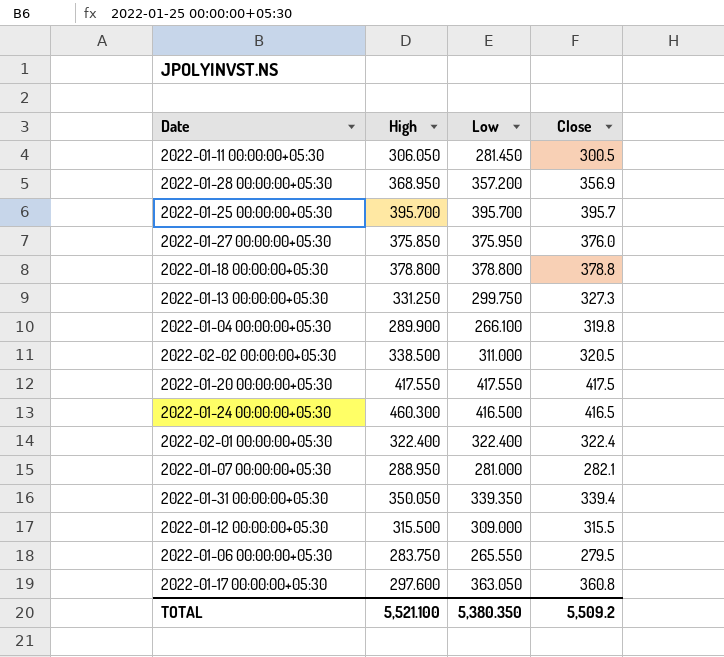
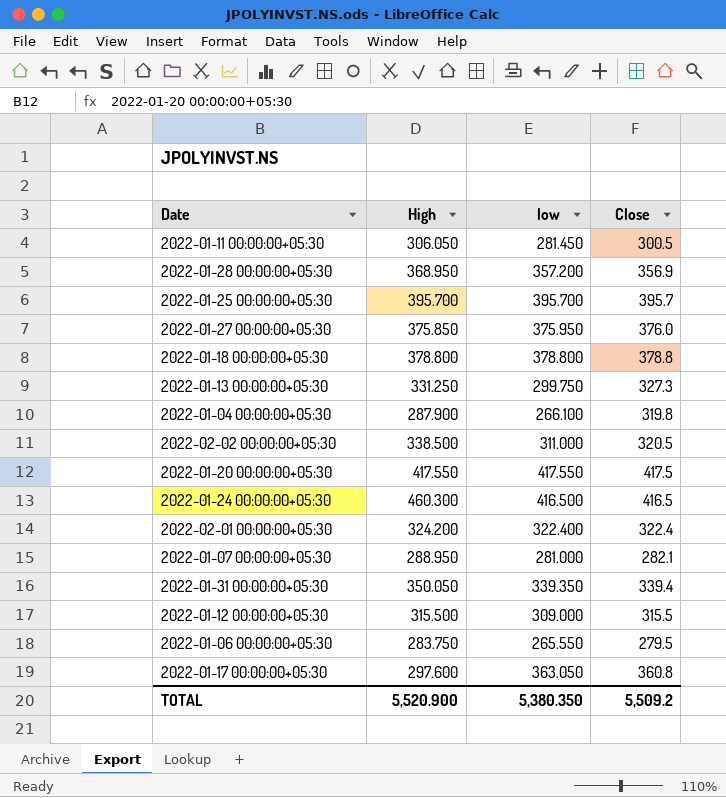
column name: Low -> low
2022-01-04 00:00:00+05:30 | High: 289.900 -> 287.900
2022-02-01 00:00:00+05:30 | High: 322.400 -> 324.200
TOTAL | High: 5,521.100 -> 5,520.900

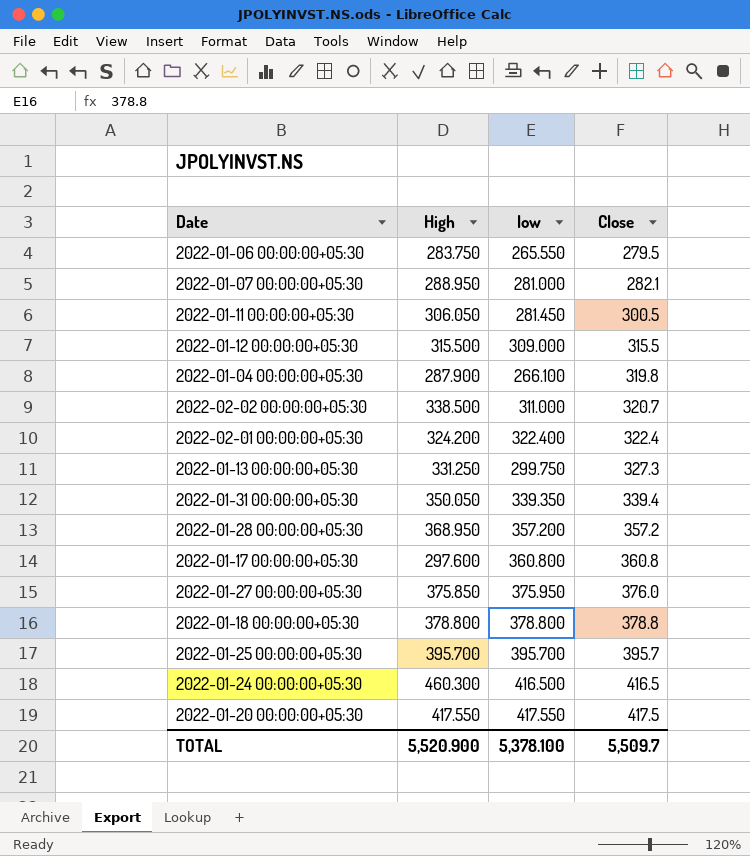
row order: none -> Close ascending
2022-02-02 00:00:00+05:30 | Close: 320.5 -> 320.7
2022-01-28 00:00:00+05:30 | Close: 356.9 -> 357.2
2022-01-17 00:00:00+05:30 | low: 363.050 -> 360.800
TOTAL | low: 5,380.350 -> 5,378.100
TOTAL | Close: 5,509.2 -> 5,509.7

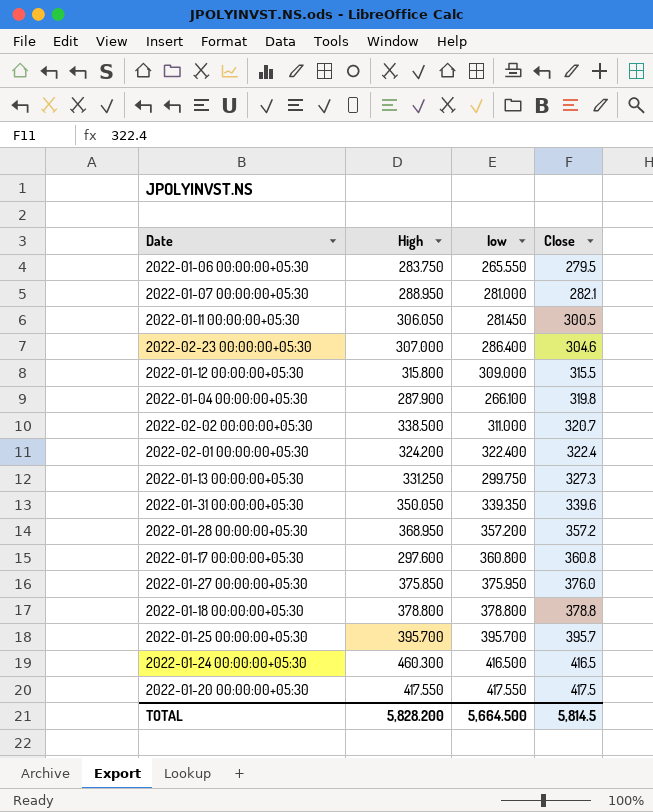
row 2022-02-23 00:00:00+05:30: none -> 307.000 | 286.400 | 304.6
2022-01-12 00:00:00+05:30 | High: 315.500 -> 315.800
2022-01-31 00:00:00+05:30 | Close: 339.4 -> 339.6
TOTAL | High: 5,520.900 -> 5,828.200
TOTAL | low: 5,378.100 -> 5,664.500
TOTAL | Close: 5,509.7 -> 5,814.5

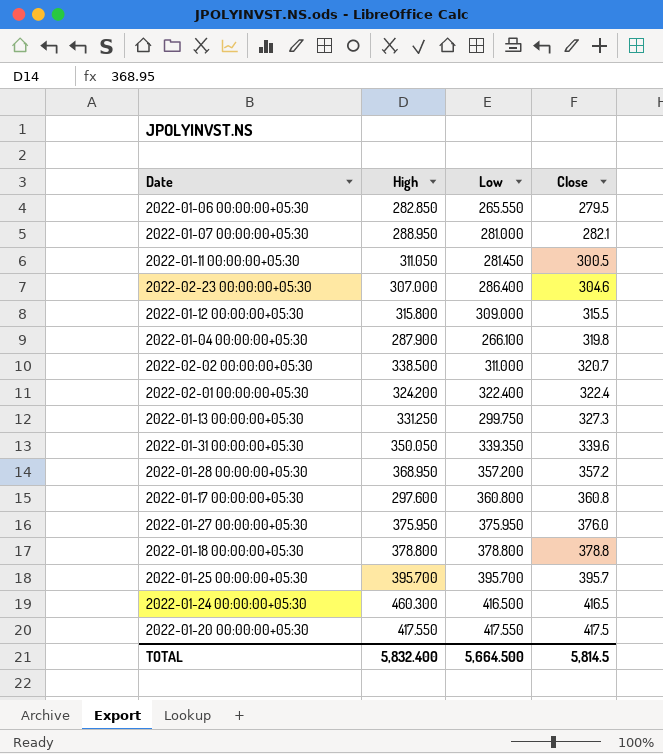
column name: low -> Low
2022-01-06 00:00:00+05:30 | High: 283.750 -> 282.850
2022-01-11 00:00:00+05:30 | High: 306.050 -> 311.050
2022-01-27 00:00:00+05:30 | High: 375.850 -> 375.950
TOTAL | High: 5,828.200 -> 5,832.400

